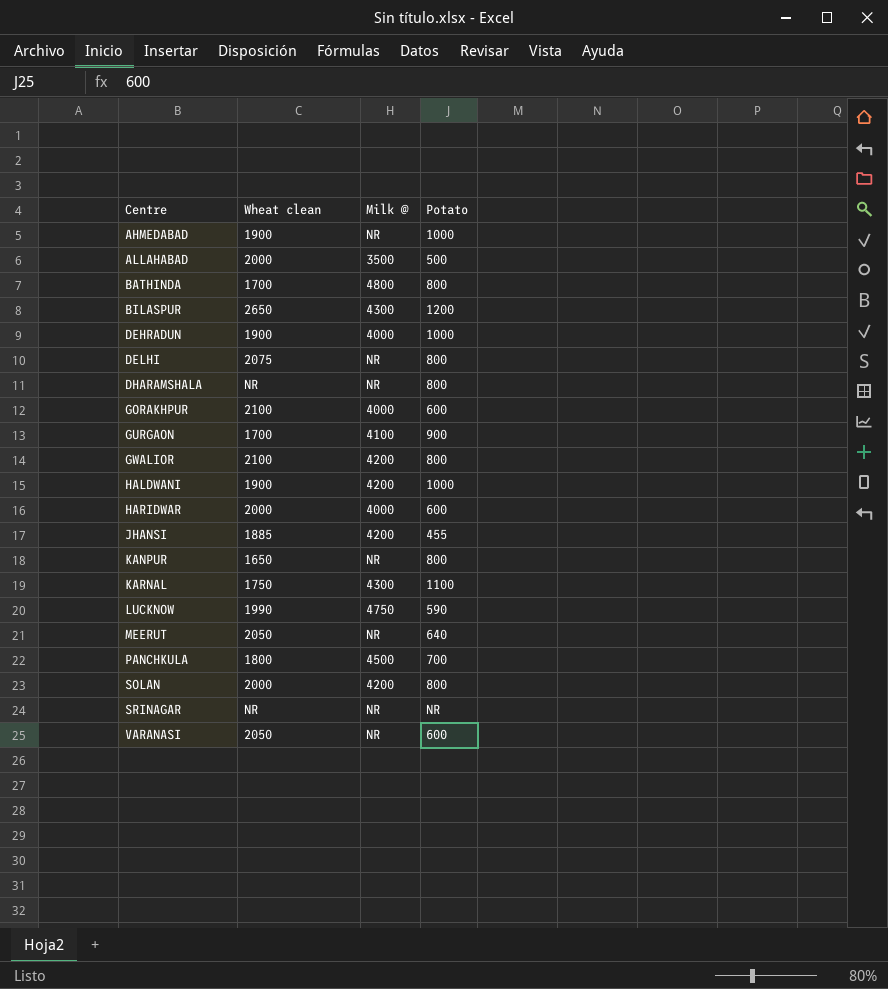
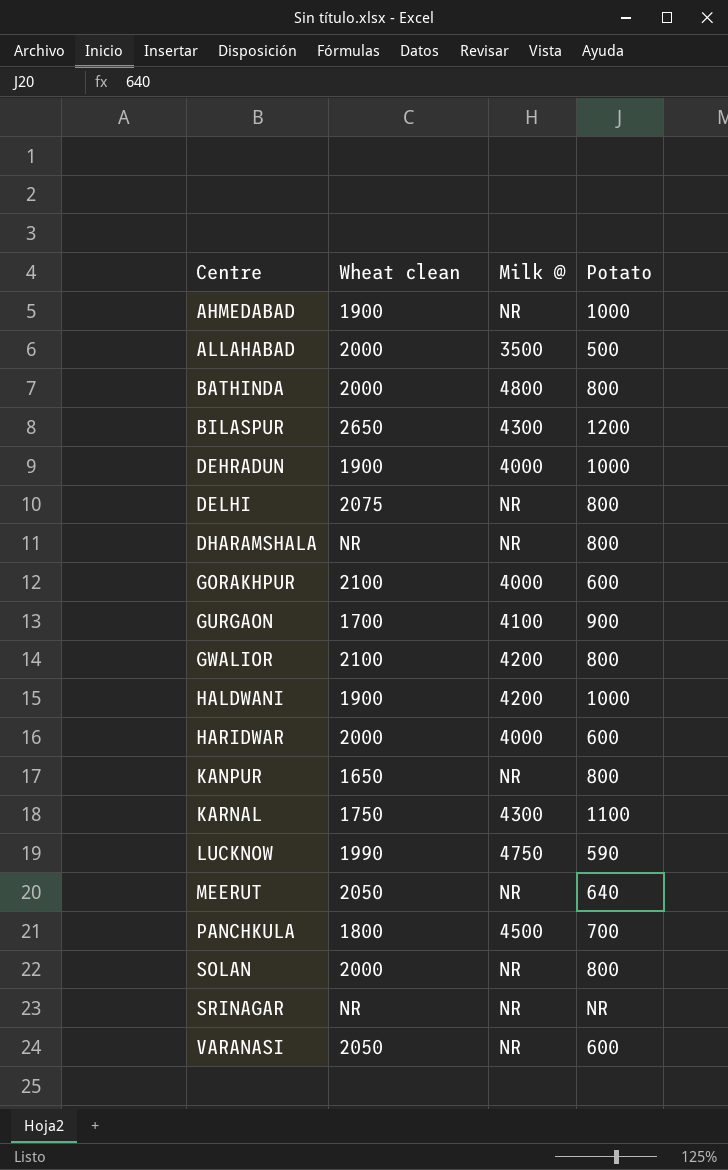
row JHANSI: 1885 | 4200 | 455 -> none
BATHINDA | Wheat clean: 1700 -> 2000
SOLAN | Milk @: 4200 -> NR

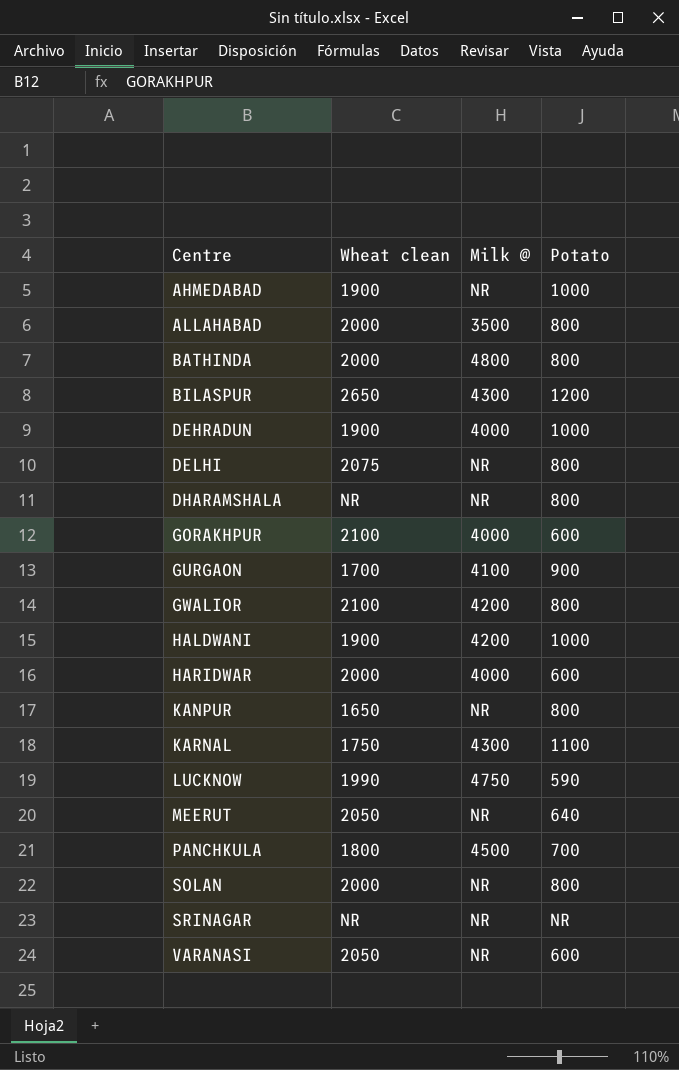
ALLAHABAD | Potato: 500 -> 800

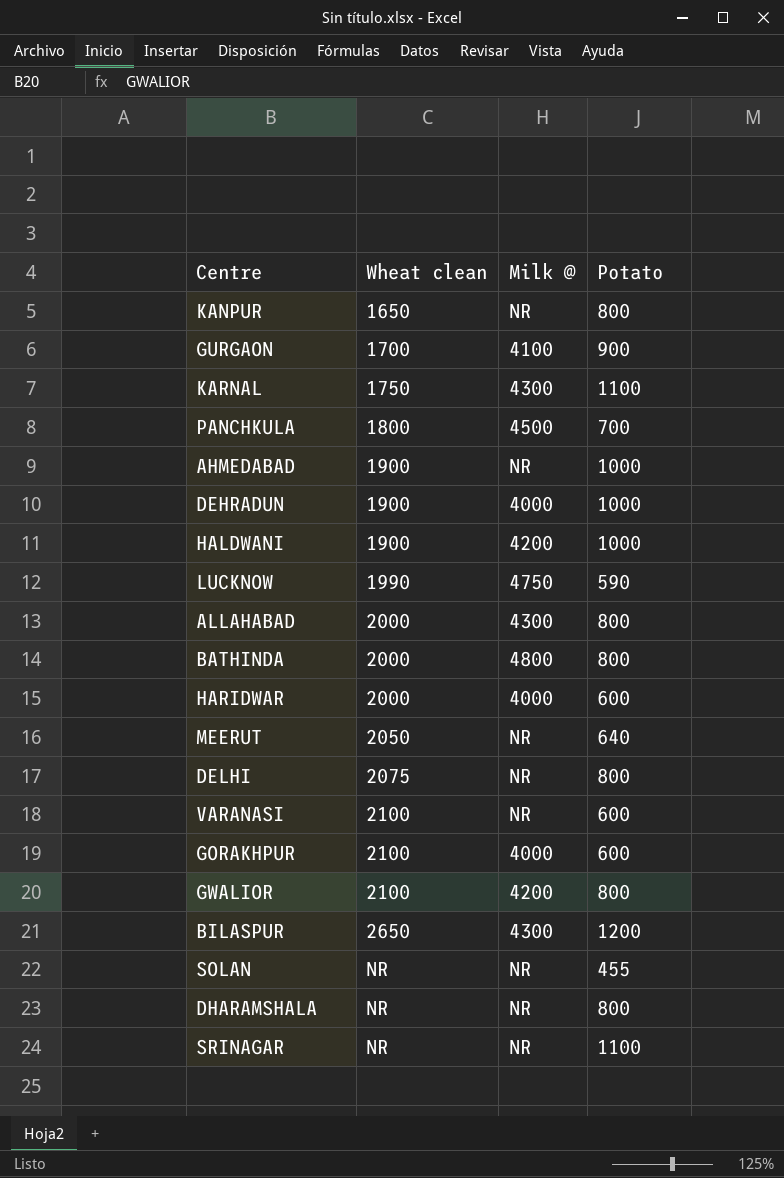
row order: Centre ascending -> Wheat clean ascending
ALLAHABAD | Milk @: 3500 -> 4300
VARANASI | Wheat clean: 2050 -> 2100
SOLAN | Wheat clean: 2000 -> NR
SOLAN | Potato: 800 -> 455
SRINAGAR | Potato: NR -> 1100

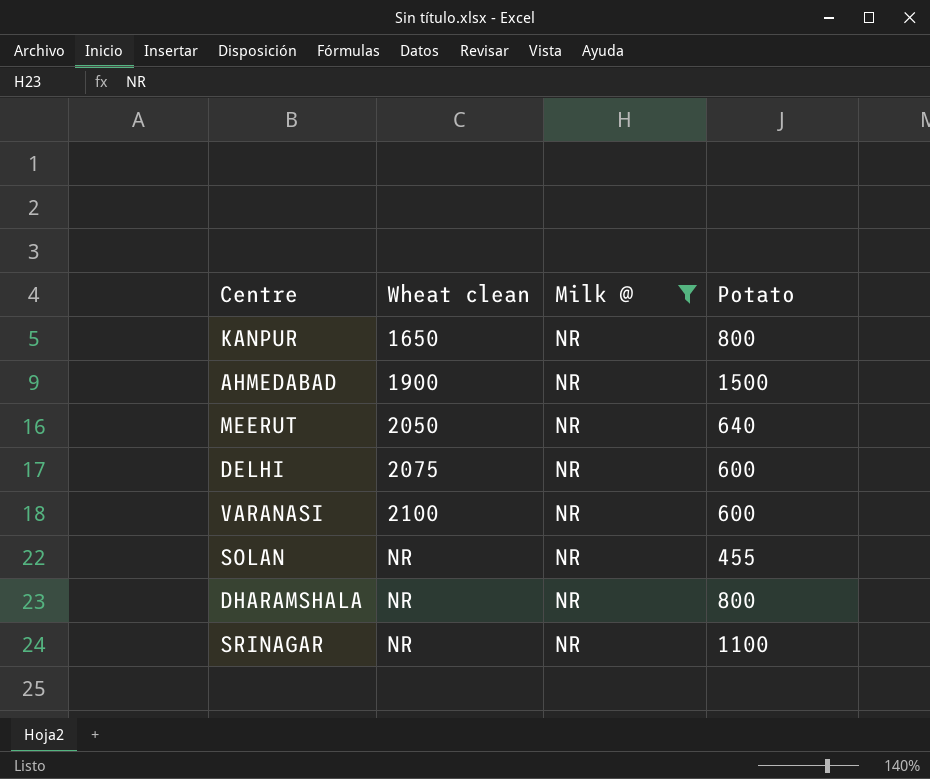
filter: none -> Milk @ = NR
AHMEDABAD | Potato: 1000 -> 1500
DELHI | Potato: 800 -> 600

